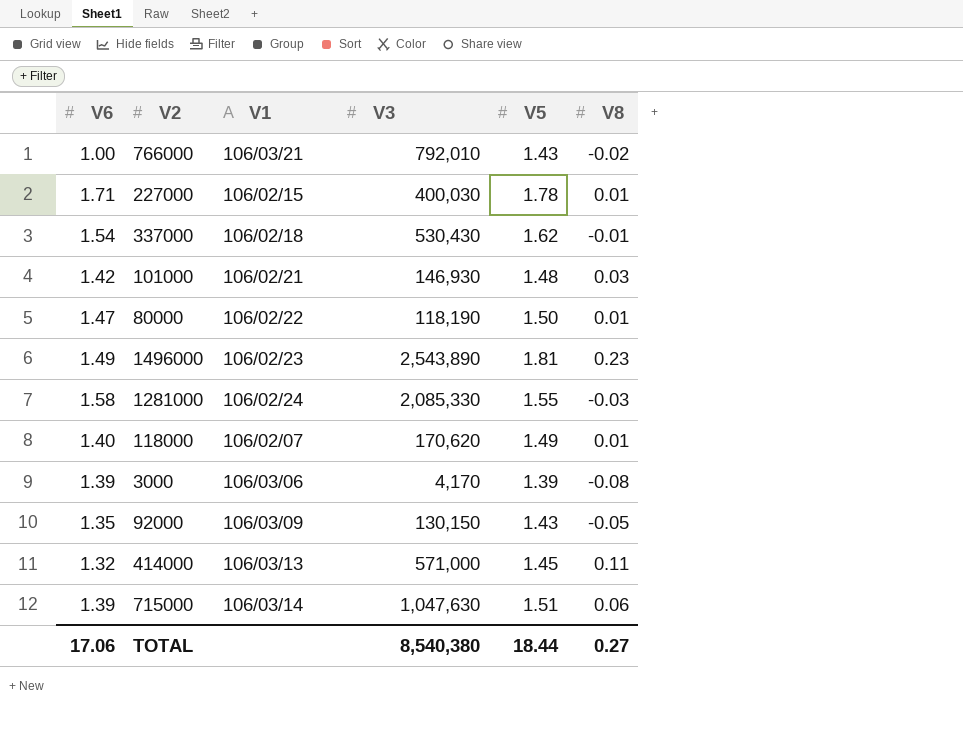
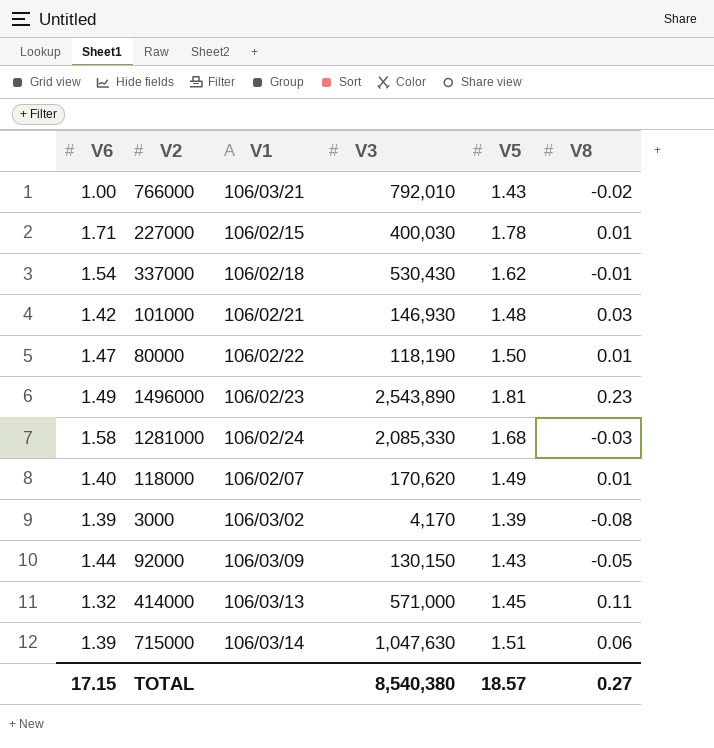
1281000 | V5: 1.55 -> 1.68
3000 | V1: 106/03/06 -> 106/03/02
92000 | V6: 1.35 -> 1.44
TOTAL | V6: 17.06 -> 17.15
TOTAL | V5: 18.44 -> 18.57

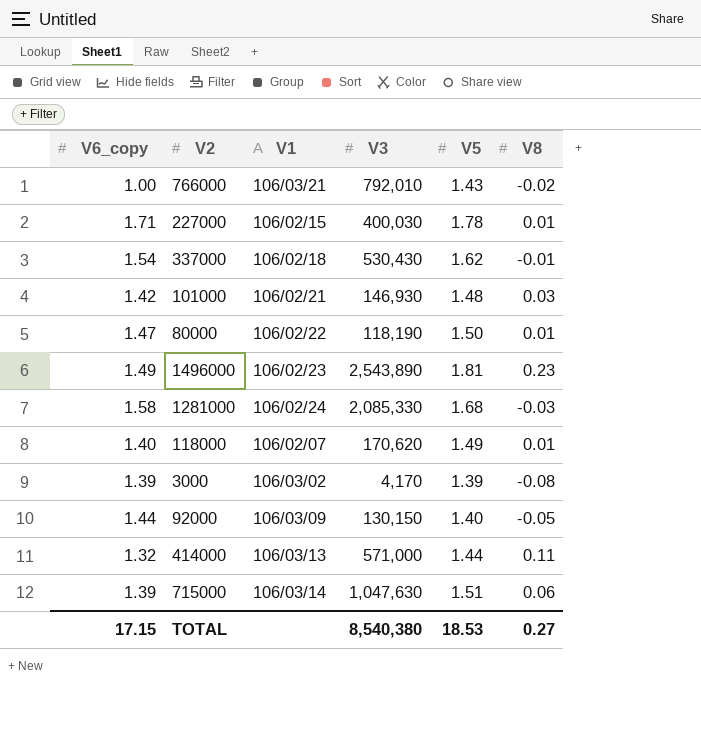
column name: V6 -> V6_copy
92000 | V5: 1.43 -> 1.40
414000 | V5: 1.45 -> 1.44
TOTAL | V5: 18.57 -> 18.53

